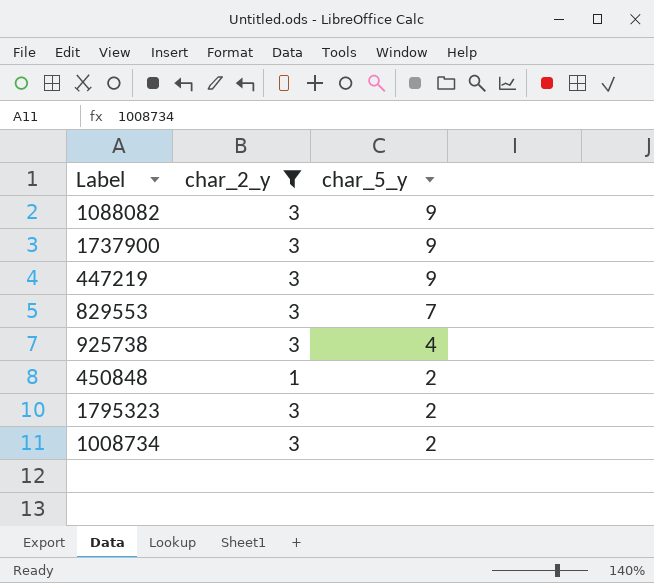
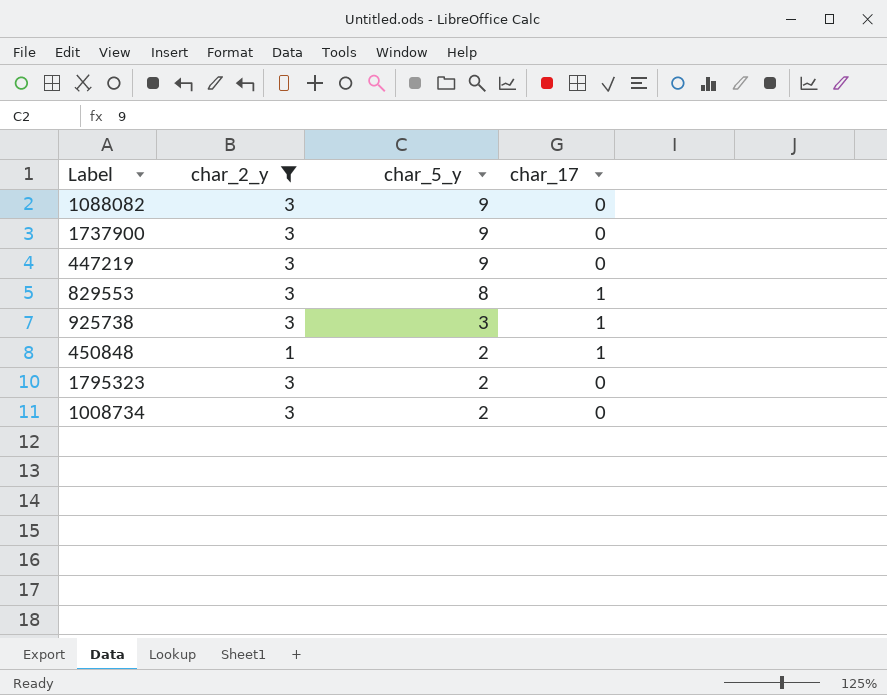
column char_17 | position: none -> 4
829553 | char_5_y: 7 -> 8
925738 | char_5_y: 4 -> 3

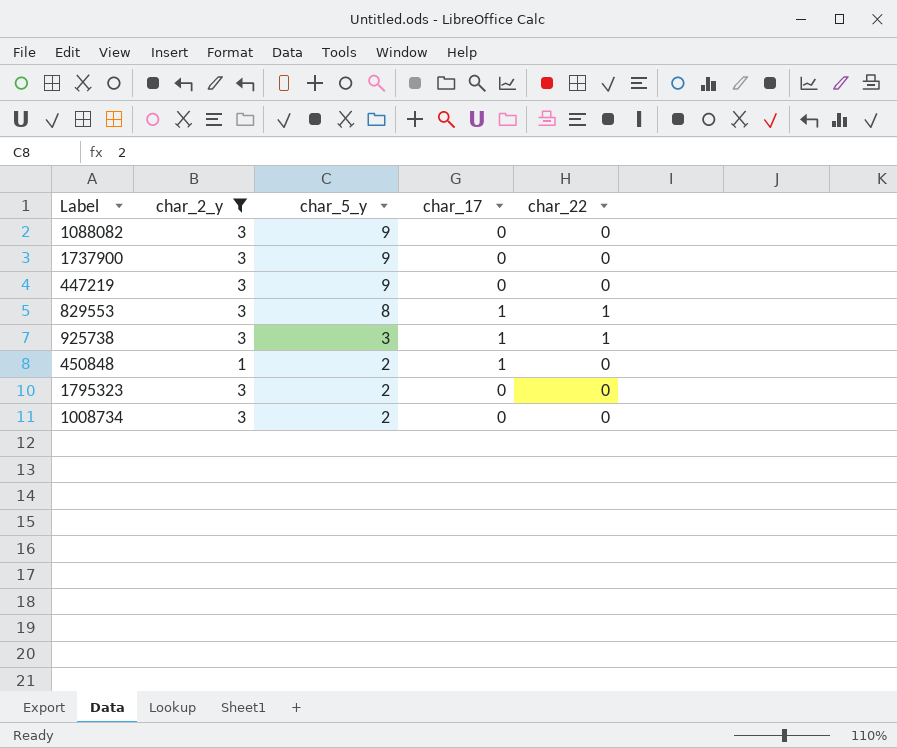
column char_22 | position: none -> 5

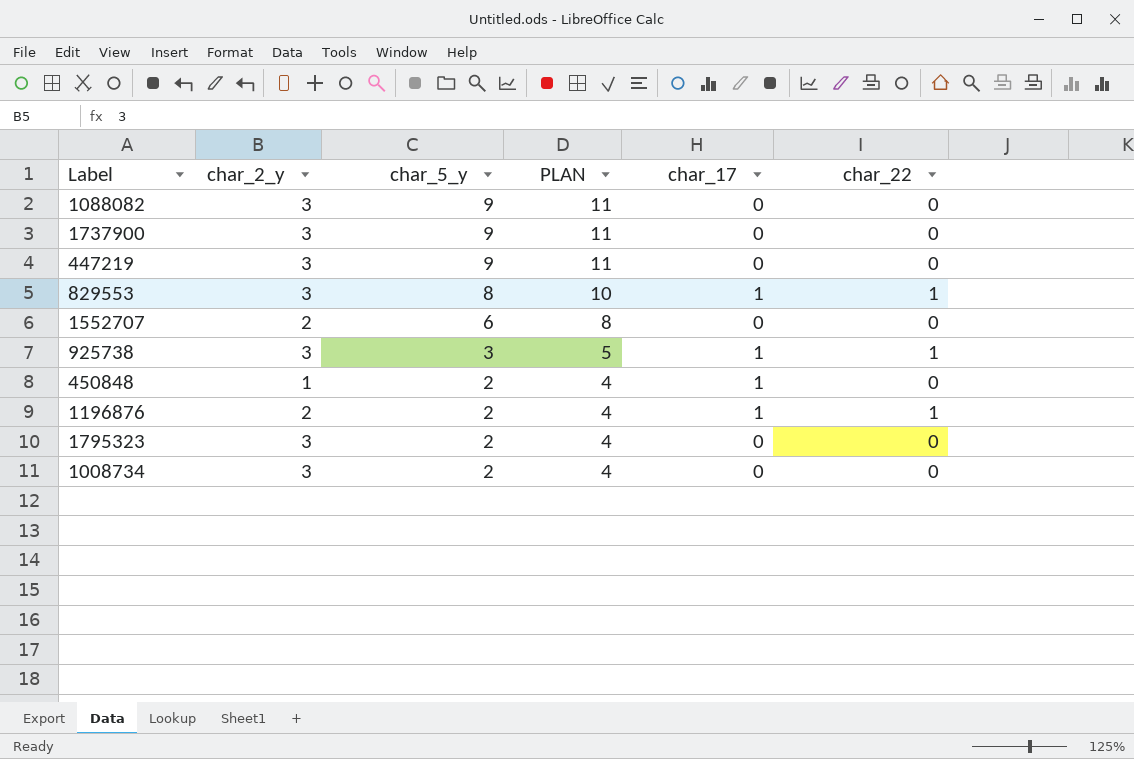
filter: char_2_y != 2 -> none
column PLAN | formula: none -> [char_5_y] + 2

